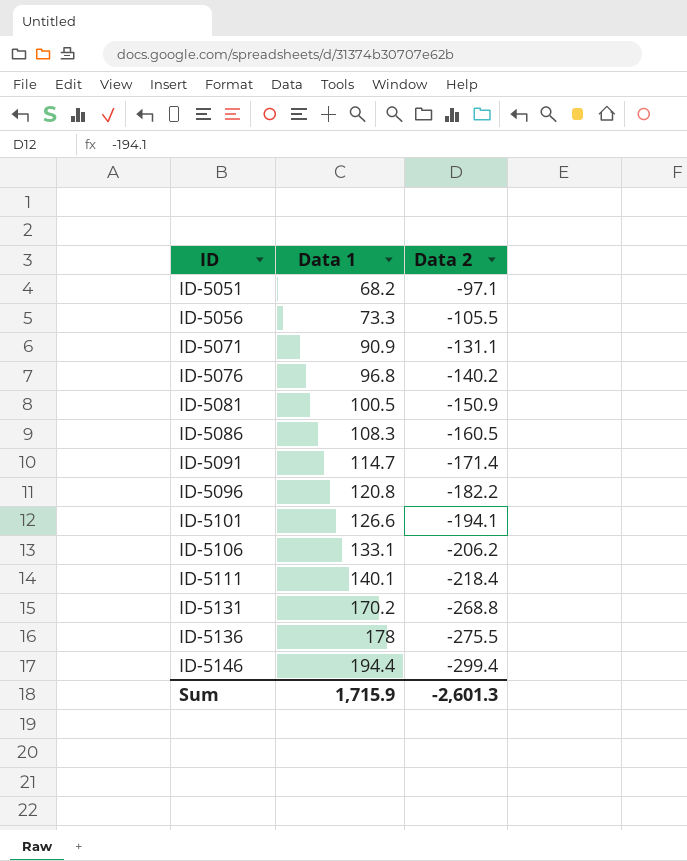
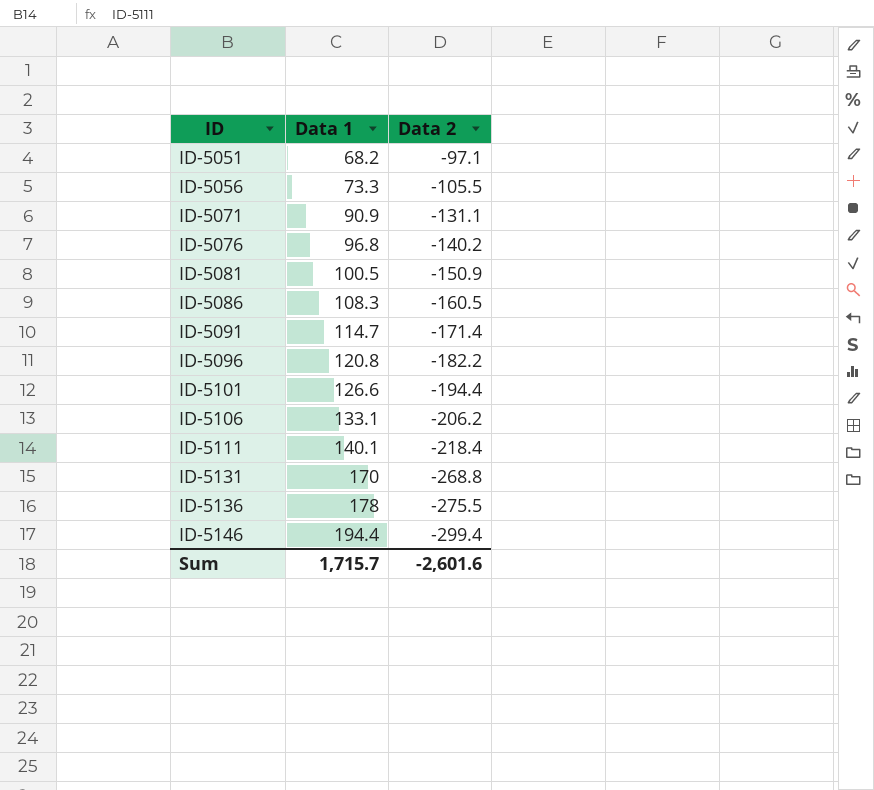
ID-5101 | Data 2: -194.1 -> -194.4
ID-5131 | Data 1: 170.2 -> 170
Sum | Data 1: 1,715.9 -> 1,715.7
Sum | Data 2: -2,601.3 -> -2,601.6

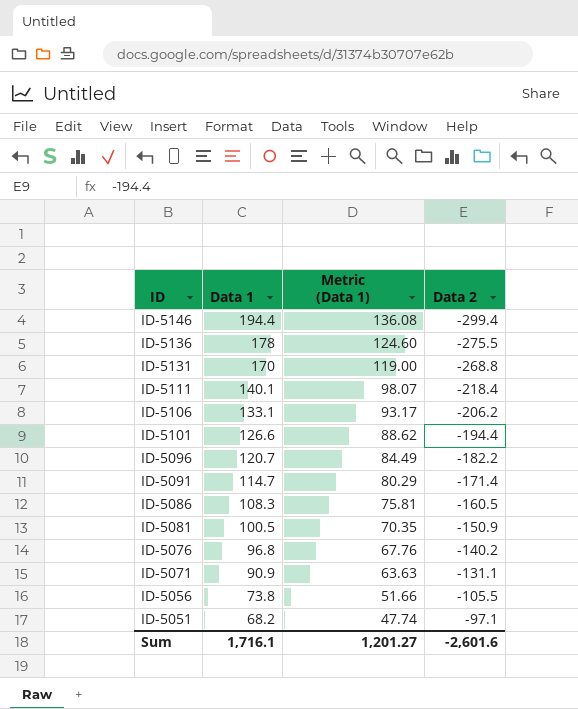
row order: ID ascending -> ID descending
column Metric (Data 1) | formula: none -> [Data 1] * 0.7
ID-5096 | Data 1: 120.8 -> 120.7
ID-5056 | Data 1: 73.3 -> 73.8
Sum | Data 1: 1,715.7 -> 1,716.1

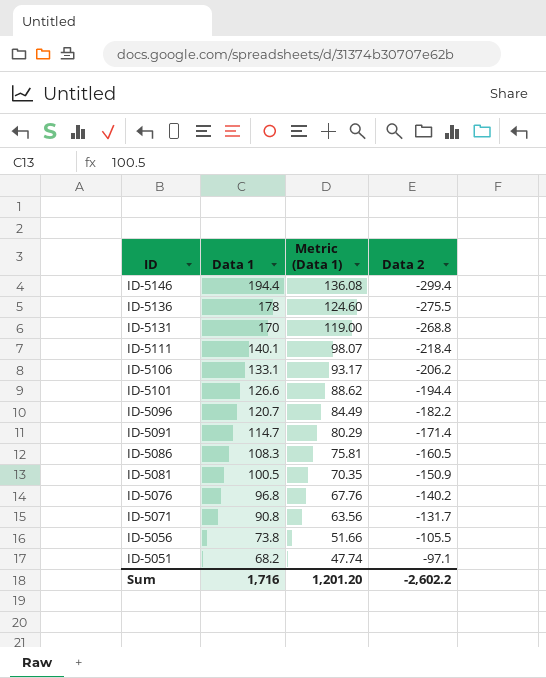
ID-5071 | Data 1: 90.9 -> 90.8
ID-5071 | Metric (Data 1): 63.63 -> 63.56
ID-5071 | Data 2: -131.1 -> -131.7
Sum | Data 1: 1,716.1 -> 1,716
Sum | Metric (Data 1): 1,201.27 -> 1,201.20
Sum | Data 2: -2,601.6 -> -2,602.2

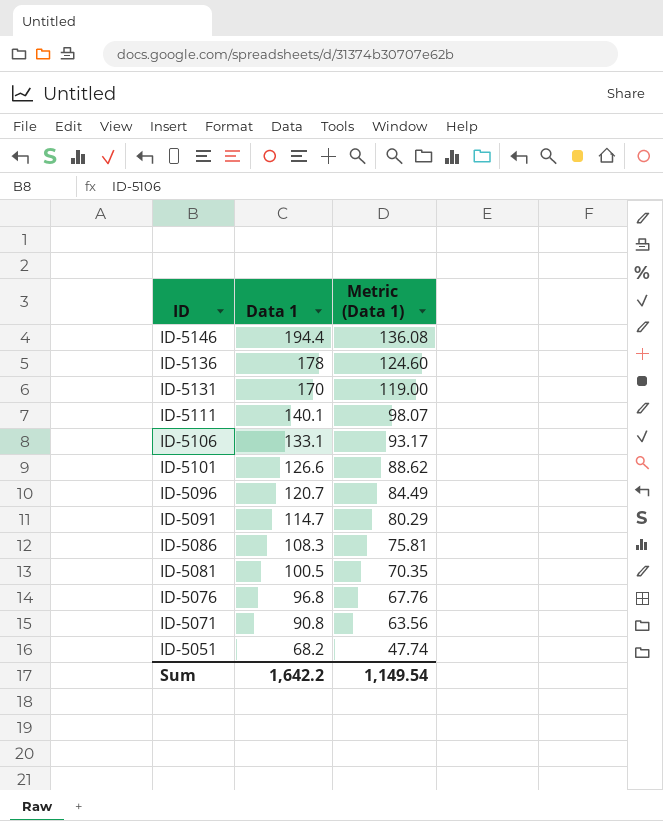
column Data 2 | position: 4 -> none
row ID-5056: 73.8 | 51.66 | -105.5 -> none
Sum | Data 1: 1,716 -> 1,642.2
Sum | Metric (Data 1): 1,201.20 -> 1,149.54

